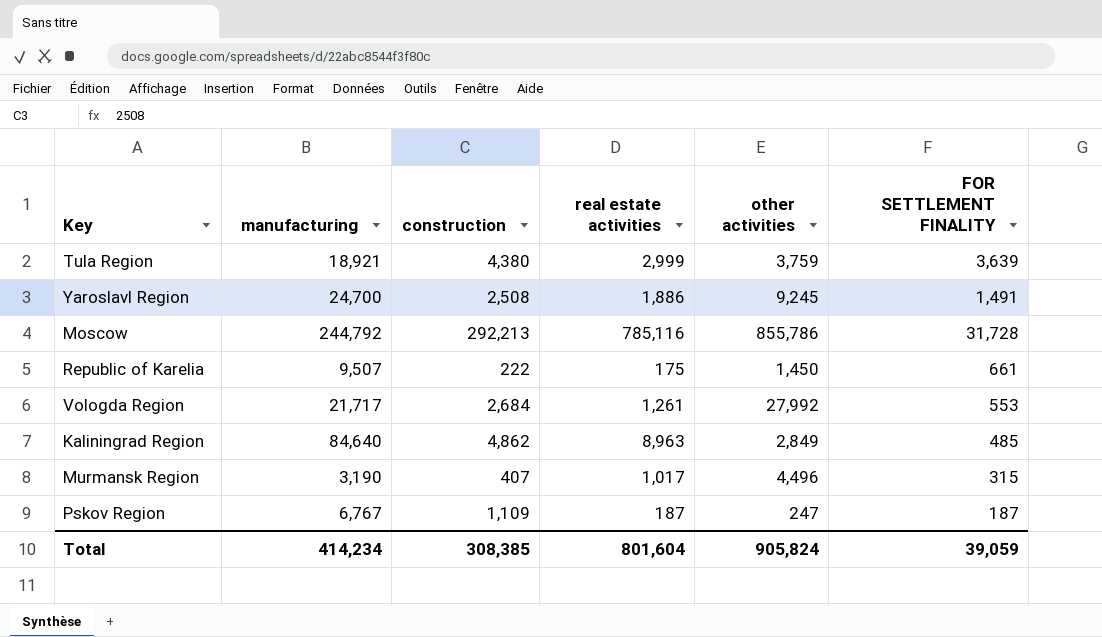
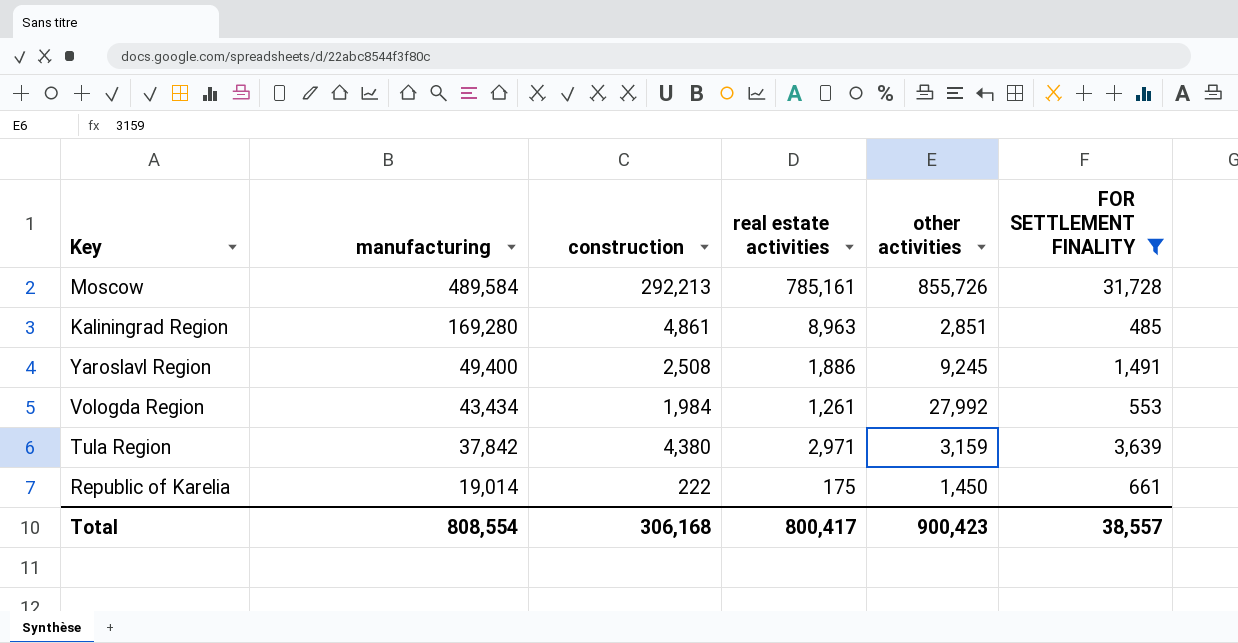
filter: none -> FOR SETTLEMENT FINALITY >= 485
row order: none -> manufacturing descending
Moscow | manufacturing: 244,792 -> 489,584
Moscow | real estate activities: 785,116 -> 785,161
Moscow | other activities: 855,786 -> 855,726
Kaliningrad Region | manufacturing: 84,640 -> 169,280
Kaliningrad Region | construction: 4,862 -> 4,861
Kaliningrad Region | other activities: 2,849 -> 2,851
Yaroslavl Region | manufacturing: 24,700 -> 49,400
Vologda Region | manufacturing: 21,717 -> 43,434
Vologda Region | construction: 2,684 -> 1,984
Tula Region | manufacturing: 18,921 -> 37,842
Tula Region | real estate activities: 2,999 -> 2,971
Tula Region | other activities: 3,759 -> 3,159
Republic of Karelia | manufacturing: 9,507 -> 19,014
Total | manufacturing: 414,234 -> 808,554
Total | construction: 308,385 -> 306,168
Total | real estate activities: 801,604 -> 800,417
Total | other activities: 905,824 -> 900,423
Total | FOR SETTLEMENT FINALITY: 39,059 -> 38,557

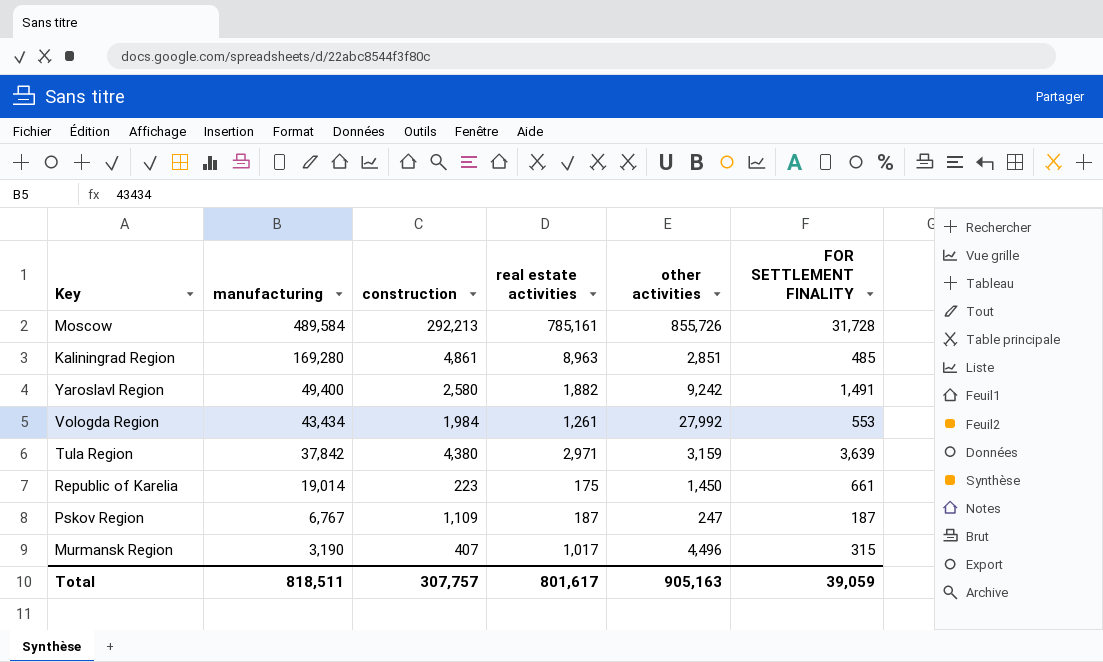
filter: FOR SETTLEMENT FINALITY >= 485 -> none
Yaroslavl Region | construction: 2,508 -> 2,580
Yaroslavl Region | real estate activities: 1,886 -> 1,882
Yaroslavl Region | other activities: 9,245 -> 9,242
Republic of Karelia | construction: 222 -> 223
Total | manufacturing: 808,554 -> 818,511
Total | construction: 306,168 -> 307,757
Total | real estate activities: 800,417 -> 801,617
Total | other activities: 900,423 -> 905,163
Total | FOR SETTLEMENT FINALITY: 38,557 -> 39,059

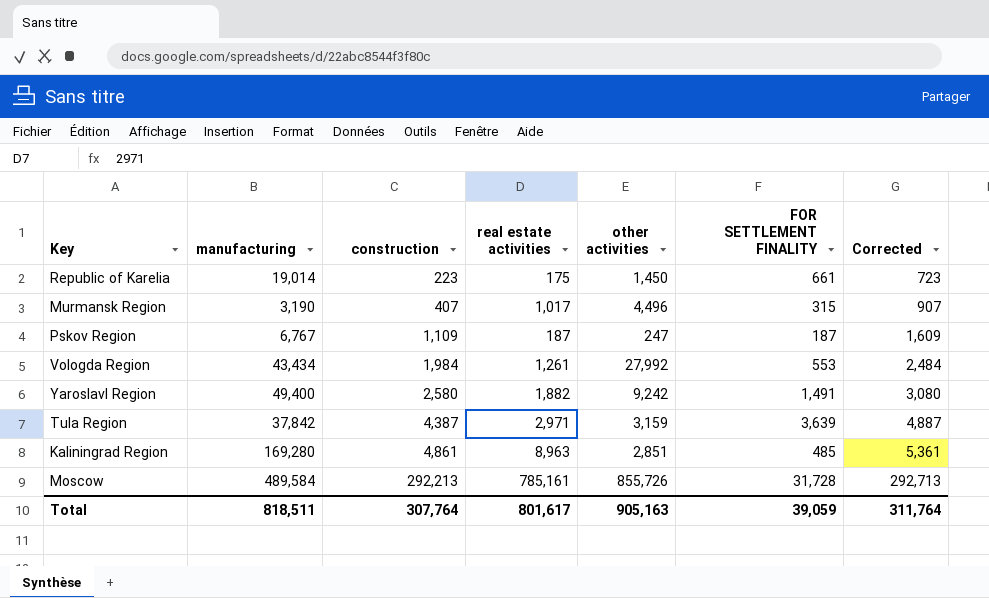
row order: manufacturing descending -> construction ascending
column Corrected | formula: none -> [construction] + 500
Tula Region | construction: 4,380 -> 4,387
Total | construction: 307,757 -> 307,764

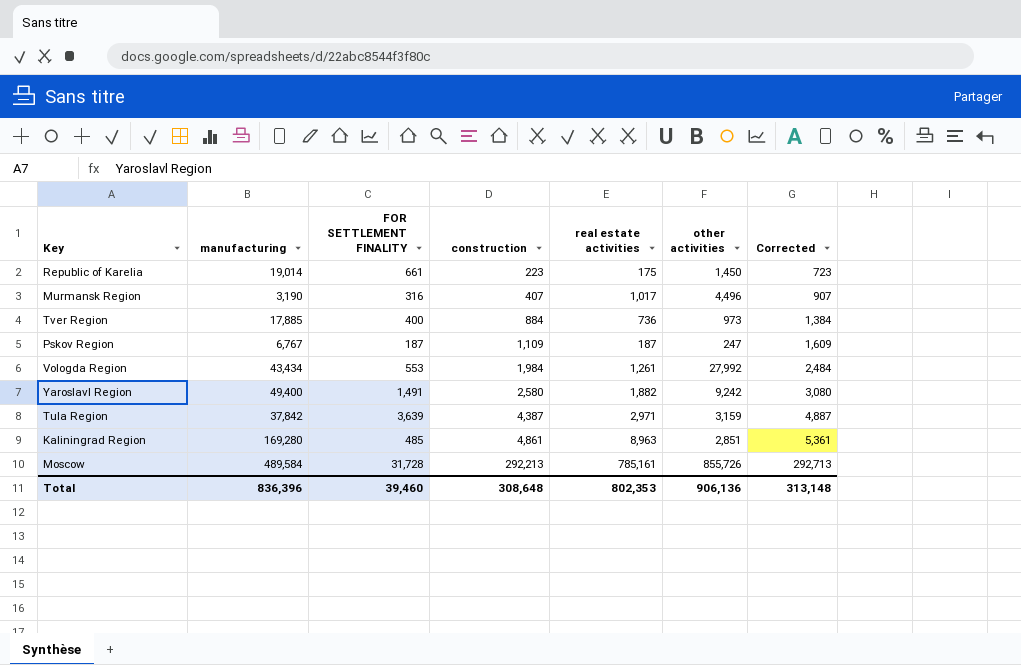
column FOR SETTLEMENT FINALITY | position: 6 -> 3
Murmansk Region | FOR SETTLEMENT FINALITY: 315 -> 316
row Tver Region: none -> 17,885 | 400 | 884 | 736 | 973 | 1,384
Total | manufacturing: 818,511 -> 836,396
Total | FOR SETTLEMENT FINALITY: 39,059 -> 39,460
Total | construction: 307,764 -> 308,648
Total | real estate activities: 801,617 -> 802,353
Total | other activities: 905,163 -> 906,136
Total | Corrected: 311,764 -> 313,148

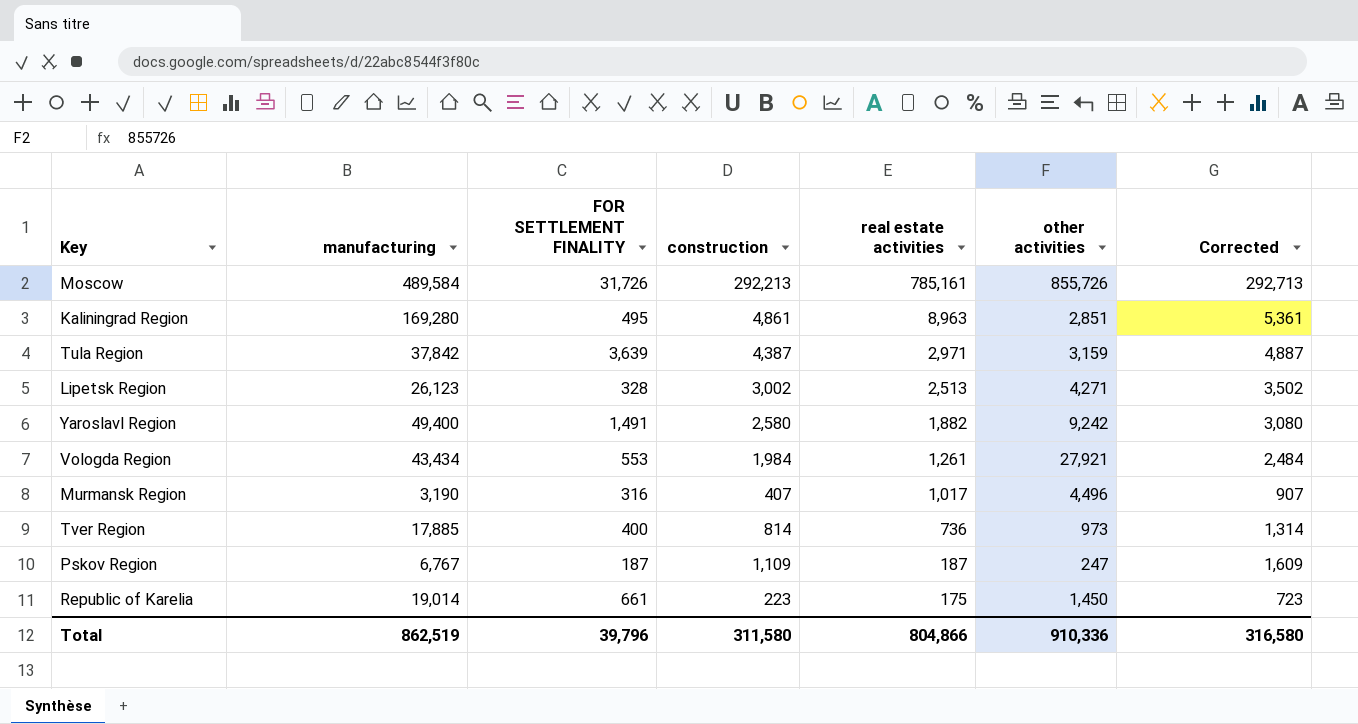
row order: construction ascending -> real estate activities descending
Moscow | FOR SETTLEMENT FINALITY: 31,728 -> 31,726
Kaliningrad Region | FOR SETTLEMENT FINALITY: 485 -> 495
row Lipetsk Region: none -> 26,123 | 328 | 3,002 | 2,513 | 4,271 | 3,502
Vologda Region | other activities: 27,992 -> 27,921
Tver Region | construction: 884 -> 814
Tver Region | Corrected: 1,384 -> 1,314
Total | manufacturing: 836,396 -> 862,519
Total | FOR SETTLEMENT FINALITY: 39,460 -> 39,796
Total | construction: 308,648 -> 311,580
Total | real estate activities: 802,353 -> 804,866
Total | other activities: 906,136 -> 910,336
Total | Corrected: 313,148 -> 316,580

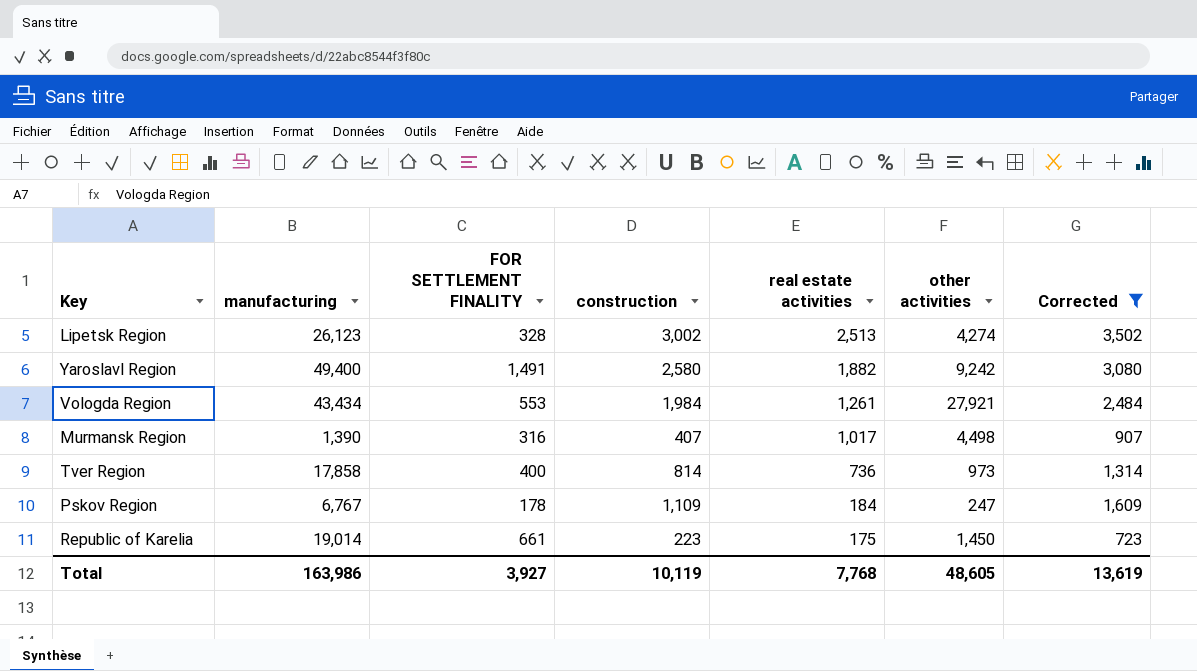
filter: none -> Corrected <= 3,502
Lipetsk Region | other activities: 4,271 -> 4,274
Murmansk Region | manufacturing: 3,190 -> 1,390
Murmansk Region | other activities: 4,496 -> 4,498
Tver Region | manufacturing: 17,885 -> 17,858
Pskov Region | FOR SETTLEMENT FINALITY: 187 -> 178
Pskov Region | real estate activities: 187 -> 184
Total | manufacturing: 862,519 -> 163,986
Total | FOR SETTLEMENT FINALITY: 39,796 -> 3,927
Total | construction: 311,580 -> 10,119
Total | real estate activities: 804,866 -> 7,768
Total | other activities: 910,336 -> 48,605
Total | Corrected: 316,580 -> 13,619

